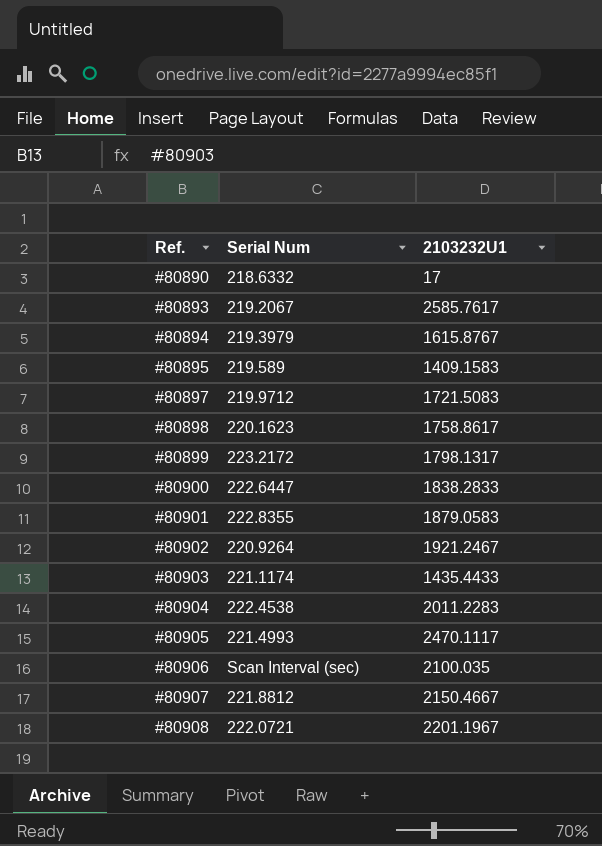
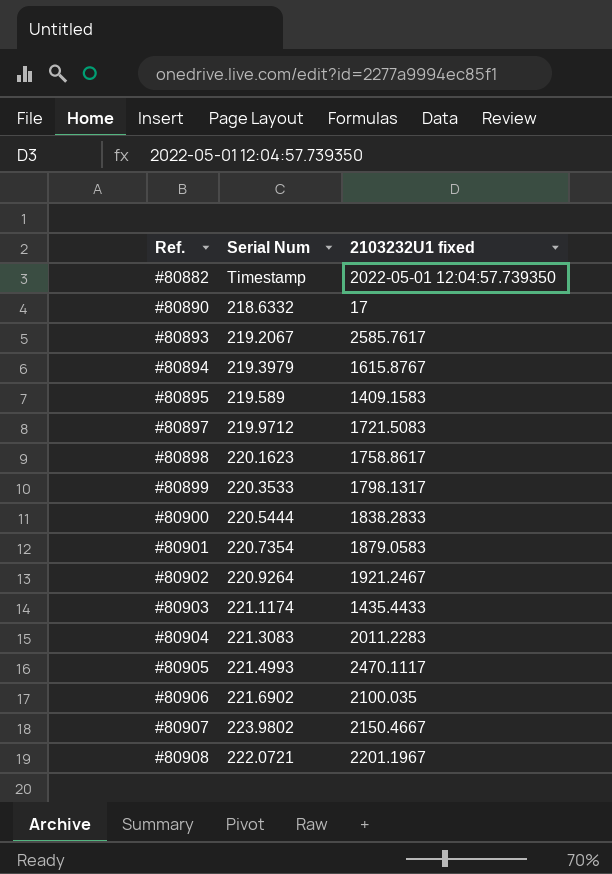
column name: 2103232U1 -> 2103232U1 fixed
row #80882: none -> Timestamp | 2022-05-01 12:04:57.739350
#80899 | Serial Num: 223.2172 -> 220.3533
#80900 | Serial Num: 222.6447 -> 220.5444
#80901 | Serial Num: 222.8355 -> 220.7354
#80904 | Serial Num: 222.4538 -> 221.3083
#80906 | Serial Num: Scan Interval (sec) -> 221.6902
#80907 | Serial Num: 221.8812 -> 223.9802

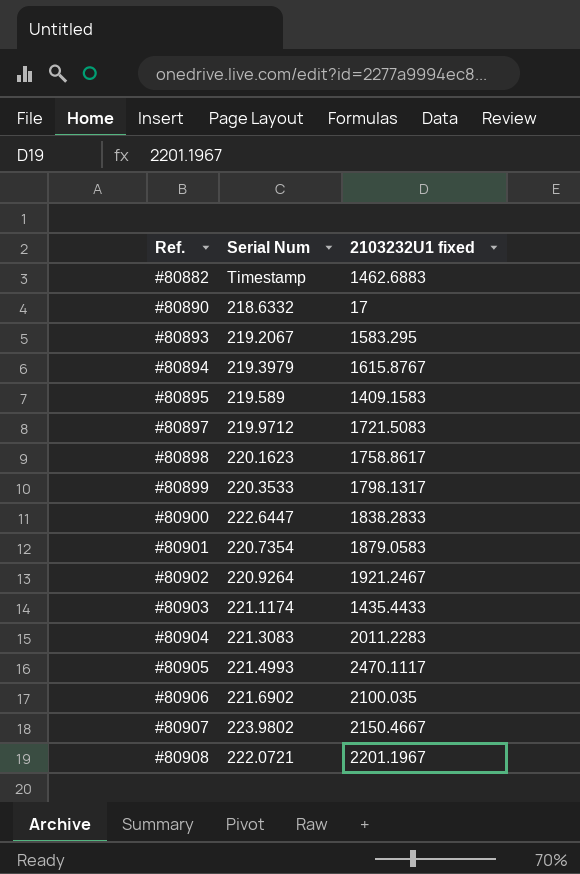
#80882 | 2103232U1 fixed: 2022-05-01 12:04:57.739350 -> 1462.6883
#80893 | 2103232U1 fixed: 2585.7617 -> 1583.295
#80900 | Serial Num: 220.5444 -> 222.6447

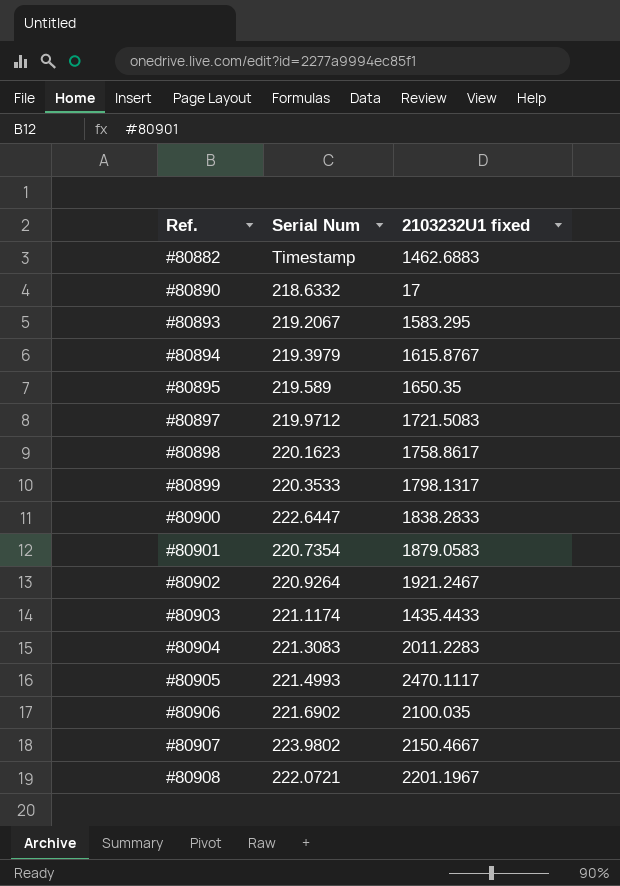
#80895 | 2103232U1 fixed: 1409.1583 -> 1650.35

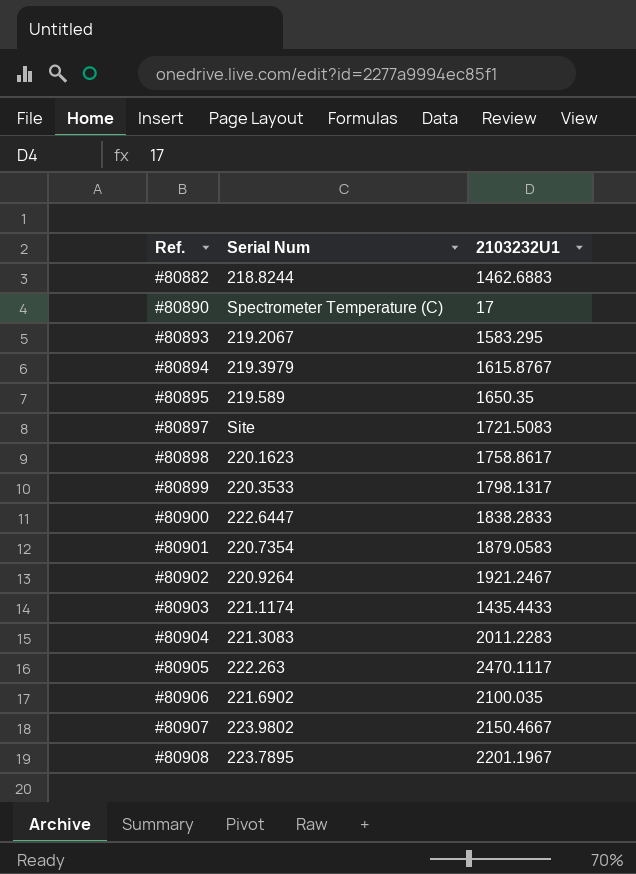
column name: 2103232U1 fixed -> 2103232U1
#80882 | Serial Num: Timestamp -> 218.8244
#80890 | Serial Num: 218.6332 -> Spectrometer Temperature (C)
#80897 | Serial Num: 219.9712 -> Site
#80905 | Serial Num: 221.4993 -> 222.263
#80908 | Serial Num: 222.0721 -> 223.7895

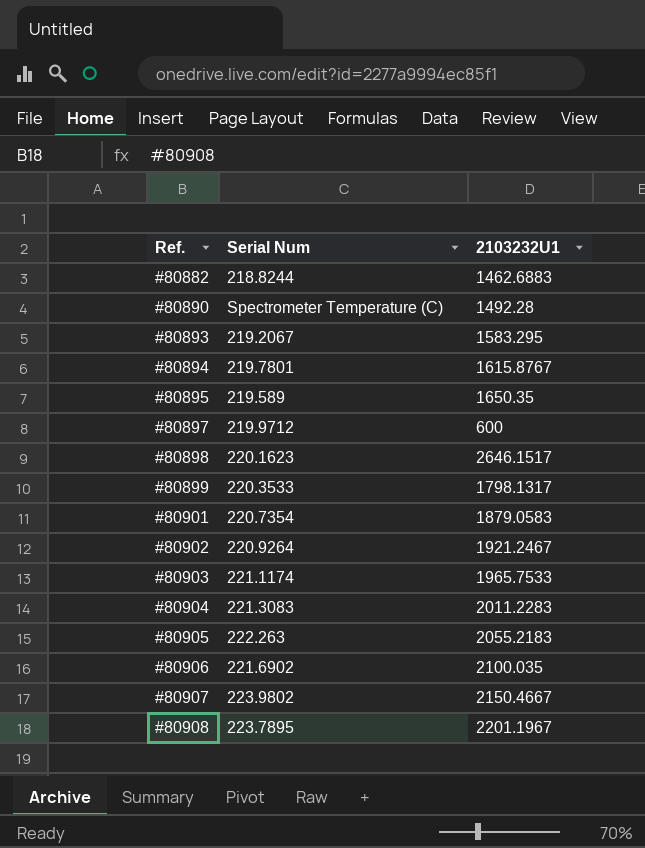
row #80900: 222.6447 | 1838.2833 -> none
#80890 | 2103232U1: 17 -> 1492.28
#80894 | Serial Num: 219.3979 -> 219.7801
#80897 | Serial Num: Site -> 219.9712
#80897 | 2103232U1: 1721.5083 -> 600
#80898 | 2103232U1: 1758.8617 -> 2646.1517
#80903 | 2103232U1: 1435.4433 -> 1965.7533
#80905 | 2103232U1: 2470.1117 -> 2055.2183

